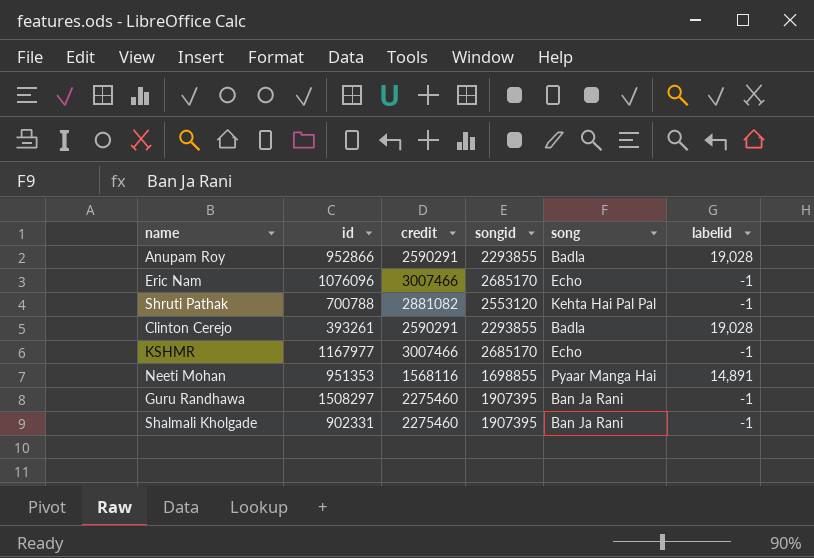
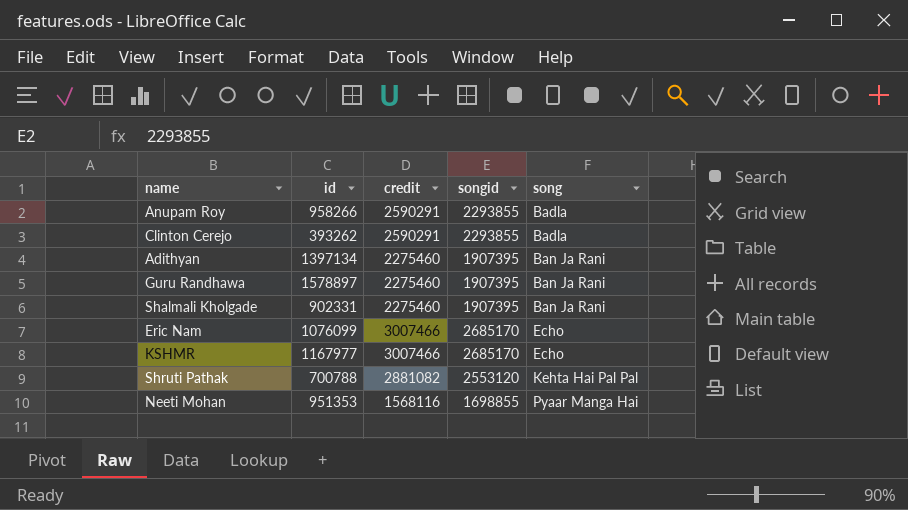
row order: none -> song ascending
column labelid | position: 6 -> none
Anupam Roy | id: 952866 -> 958266
Clinton Cerejo | id: 393261 -> 393262
row Adithyan: none -> 1397134 | 2275460 | 1907395 | Ban Ja Rani
Guru Randhawa | id: 1508297 -> 1578897
Eric Nam | id: 1076096 -> 1076099

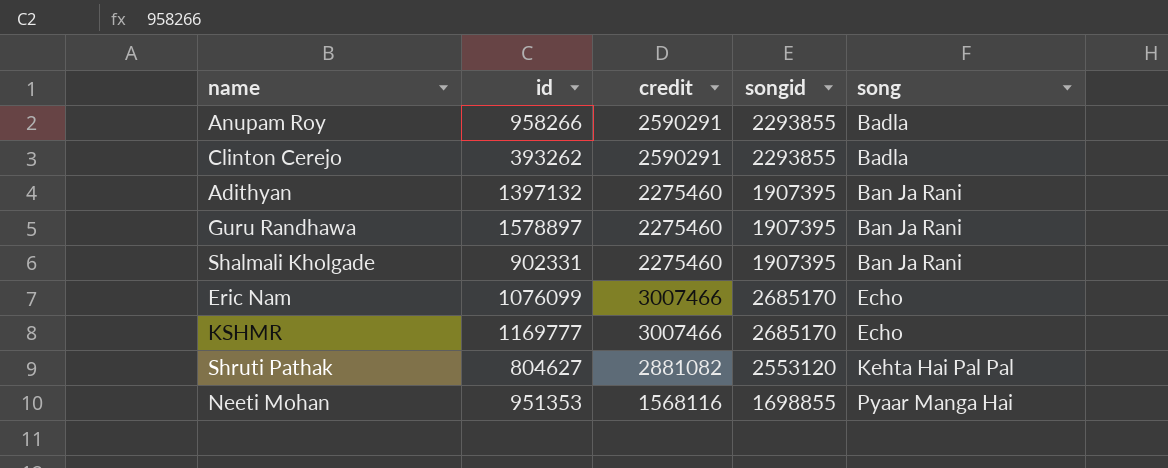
Adithyan | id: 1397134 -> 1397132
KSHMR | id: 1167977 -> 1169777
Shruti Pathak | id: 700788 -> 804627

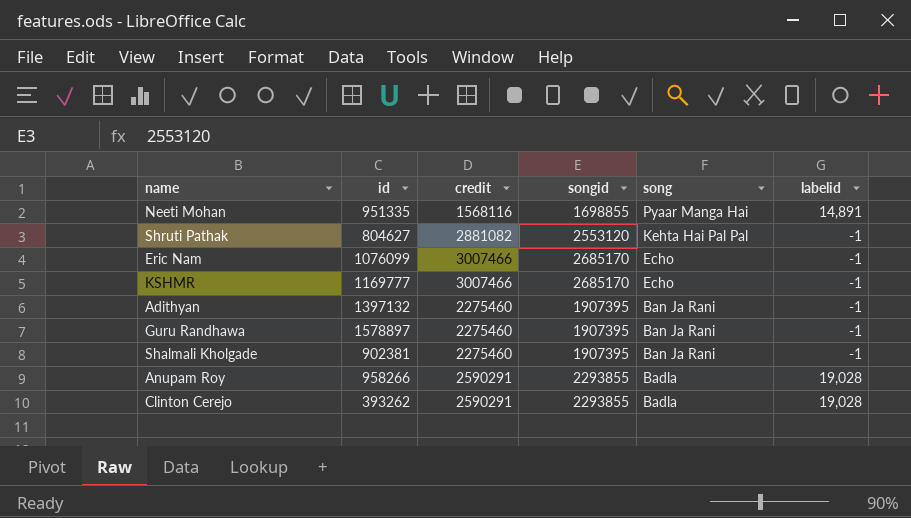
row order: song ascending -> song descending
column labelid | position: none -> 6
Neeti Mohan | id: 951353 -> 951335
Shalmali Kholgade | id: 902331 -> 902381

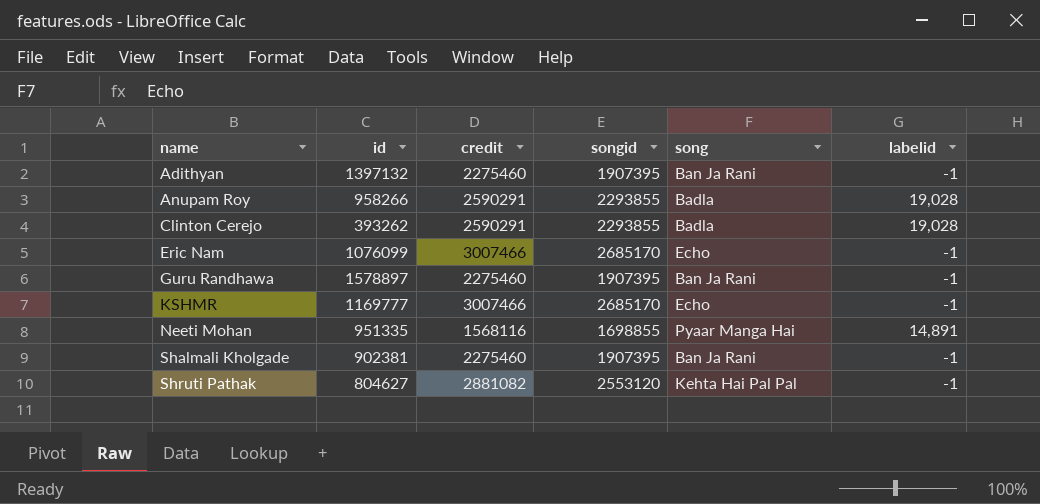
row order: song descending -> name ascending

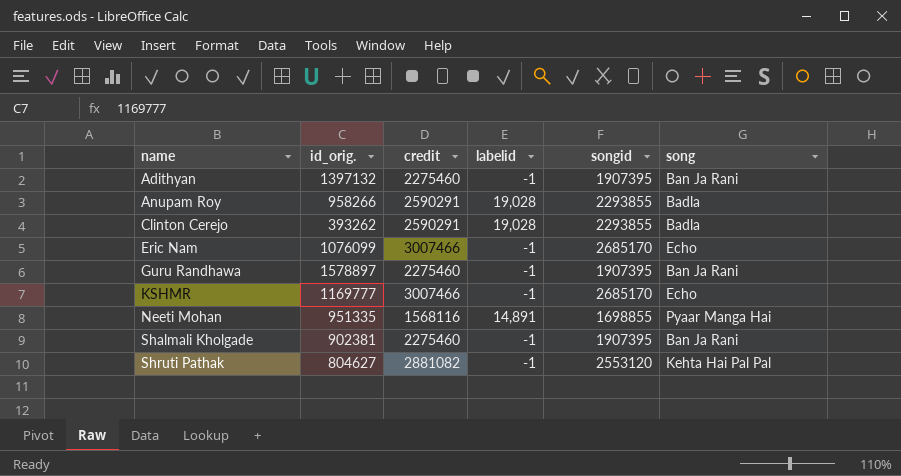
column name: id -> id_orig.
column labelid | position: 6 -> 4

